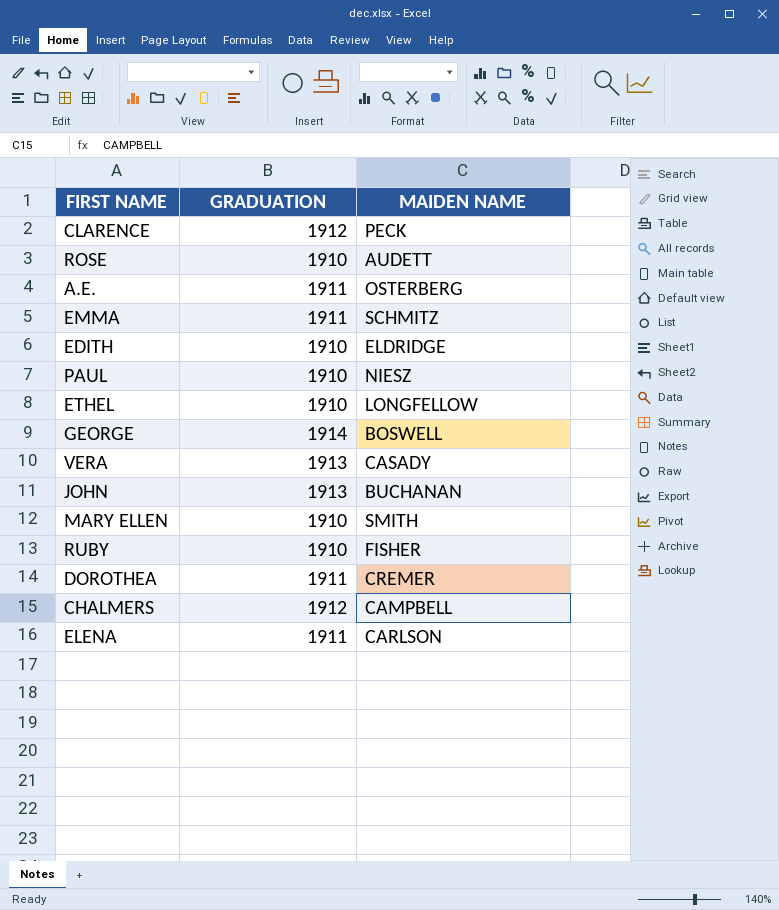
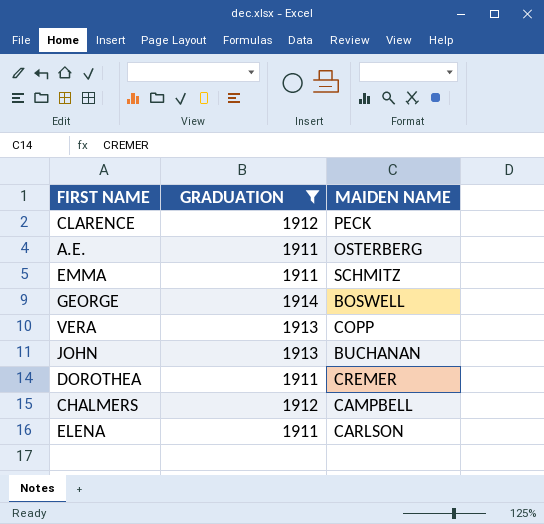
filter: none -> GRADUATION != 1910
VERA | MAIDEN NAME: CASADY -> COPP

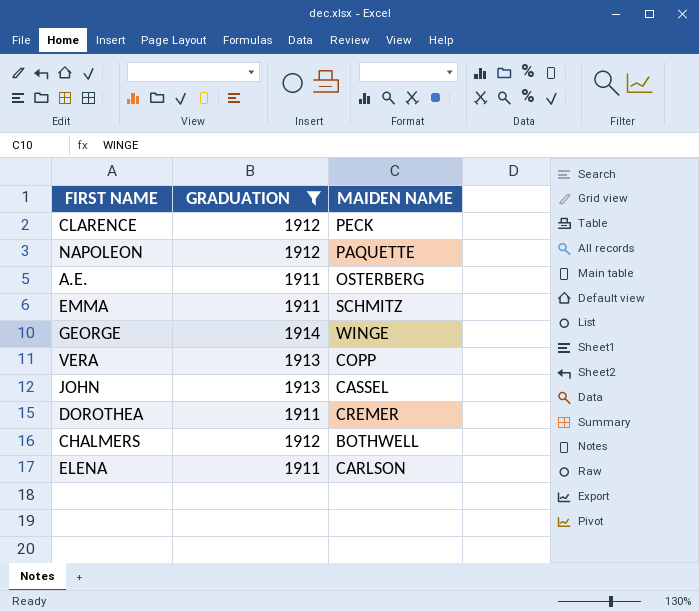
row NAPOLEON: none -> 1912 | PAQUETTE
GEORGE | MAIDEN NAME: BOSWELL -> WINGE
JOHN | MAIDEN NAME: BUCHANAN -> CASSEL
CHALMERS | MAIDEN NAME: CAMPBELL -> BOTHWELL

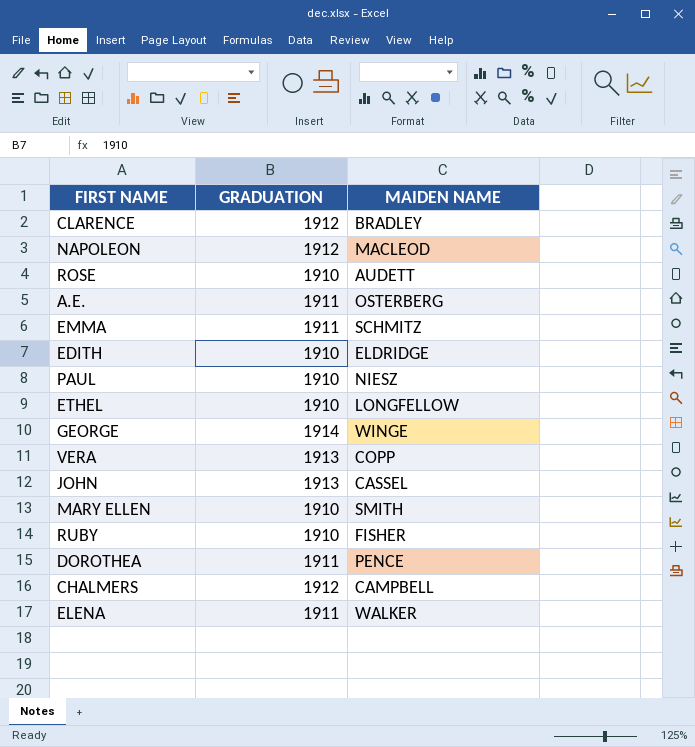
filter: GRADUATION != 1910 -> none
CLARENCE | MAIDEN NAME: PECK -> BRADLEY
NAPOLEON | MAIDEN NAME: PAQUETTE -> MACLEOD
DOROTHEA | MAIDEN NAME: CREMER -> PENCE
CHALMERS | MAIDEN NAME: BOTHWELL -> CAMPBELL
ELENA | MAIDEN NAME: CARLSON -> WALKER

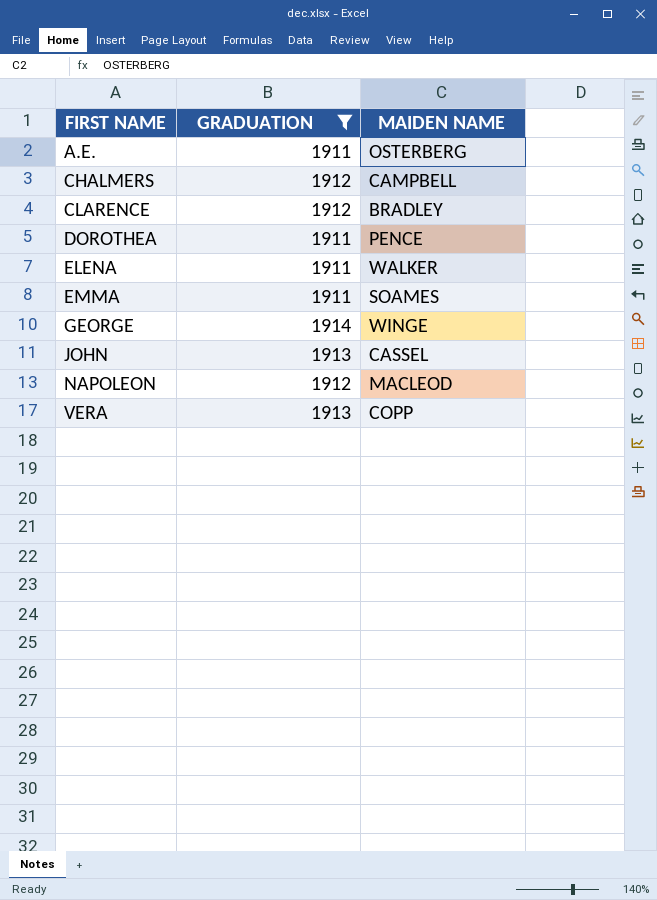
filter: none -> GRADUATION != 1910
row order: none -> FIRST NAME ascending
EMMA | MAIDEN NAME: SCHMITZ -> SOAMES

